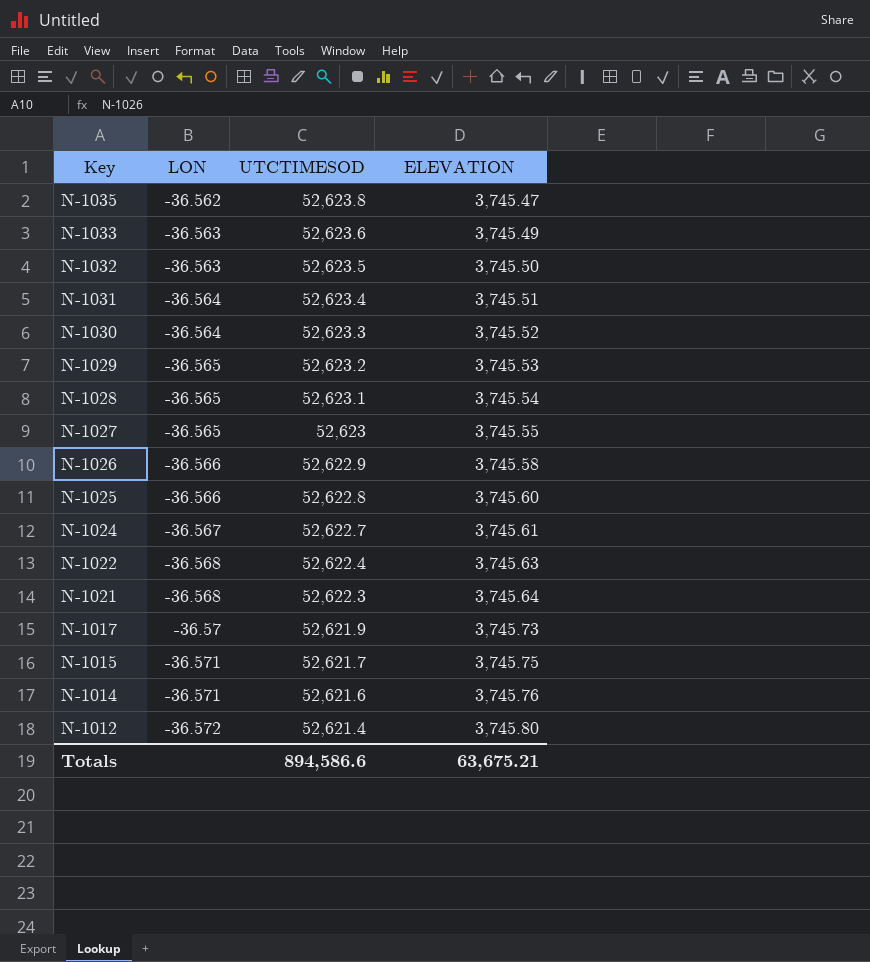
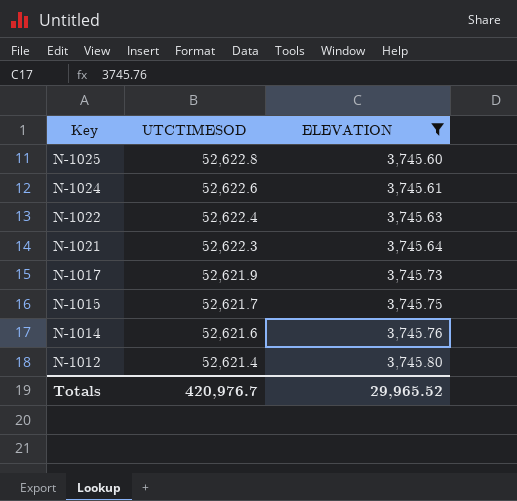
filter: none -> ELEVATION >= 3,745.60
column LON | position: 2 -> none
N-1024 | UTCTIMESOD: 52,622.7 -> 52,622.6
Totals | UTCTIMESOD: 894,586.6 -> 420,976.7
Totals | ELEVATION: 63,675.21 -> 29,965.52

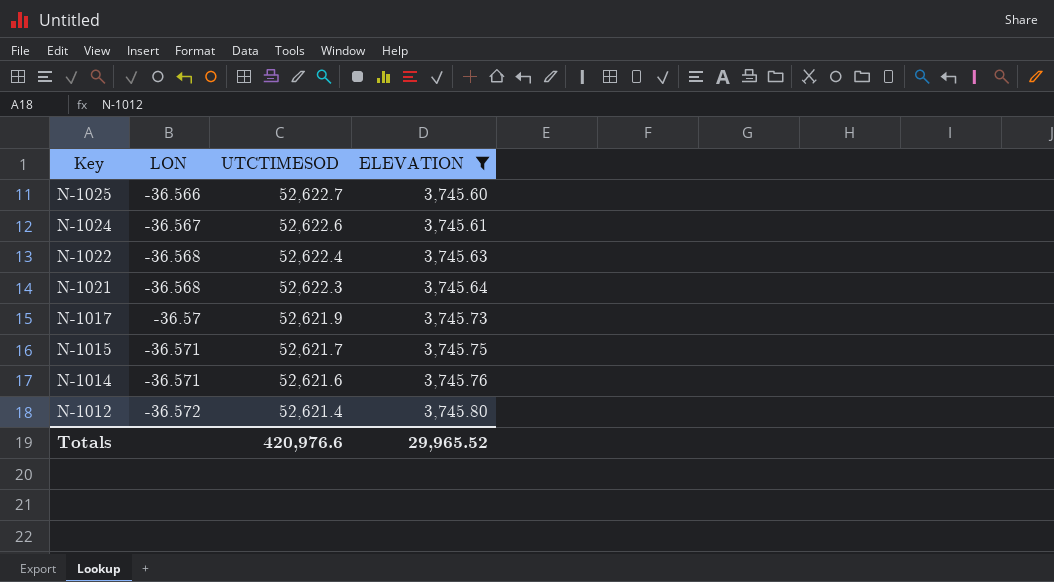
column LON | position: none -> 2
N-1025 | UTCTIMESOD: 52,622.8 -> 52,622.7
Totals | UTCTIMESOD: 420,976.7 -> 420,976.6

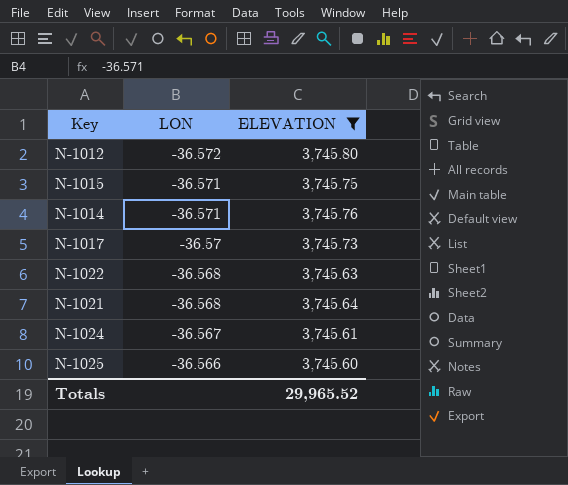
row order: Key descending -> LON ascending
column UTCTIMESOD | position: 3 -> none

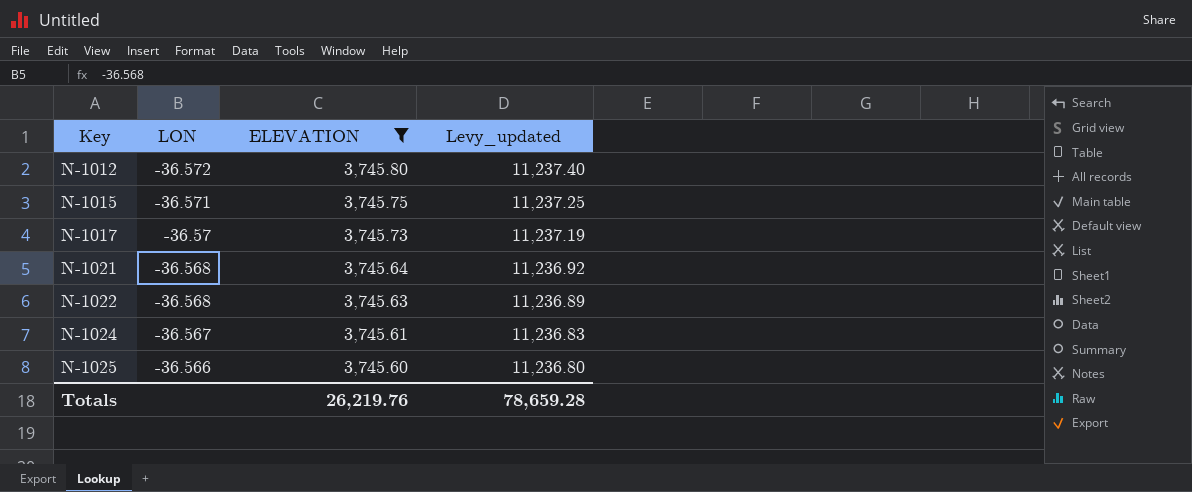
row order: LON ascending -> Key ascending
column Levy_updated | formula: none -> [ELEVATION] * 3
row N-1014: -36.571 | 3,745.76 -> none
Totals | ELEVATION: 29,965.52 -> 26,219.76

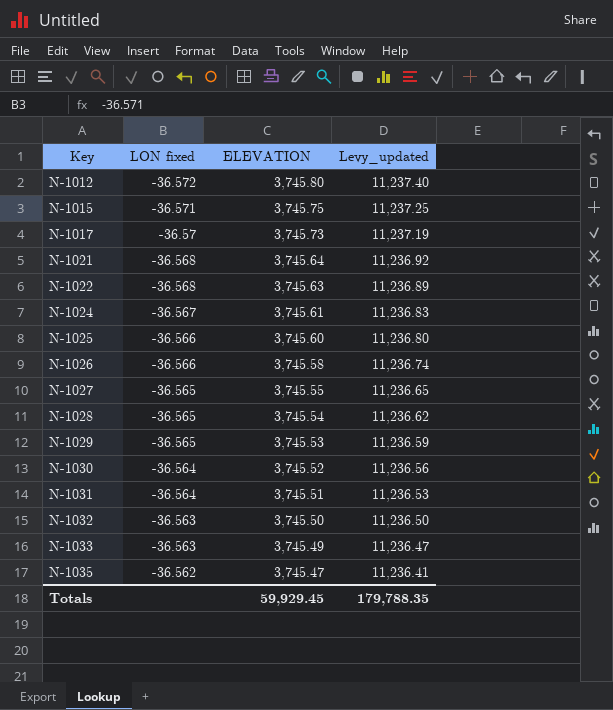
filter: ELEVATION >= 3,745.60 -> none
column name: LON -> LON fixed
Totals | ELEVATION: 26,219.76 -> 59,929.45
Totals | Levy_updated: 78,659.28 -> 179,788.35

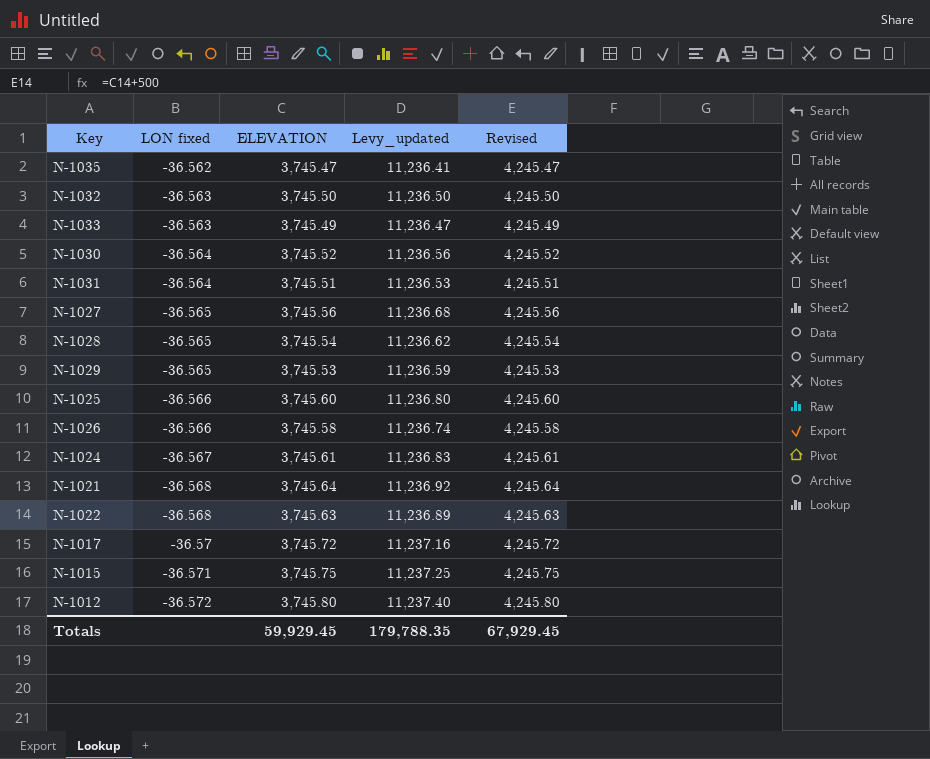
row order: Key ascending -> LON fixed descending
column Revised | formula: none -> [ELEVATION] + 500
N-1027 | ELEVATION: 3,745.55 -> 3,745.56
N-1027 | Levy_updated: 11,236.65 -> 11,236.68
N-1017 | ELEVATION: 3,745.73 -> 3,745.72
N-1017 | Levy_updated: 11,237.19 -> 11,237.16

